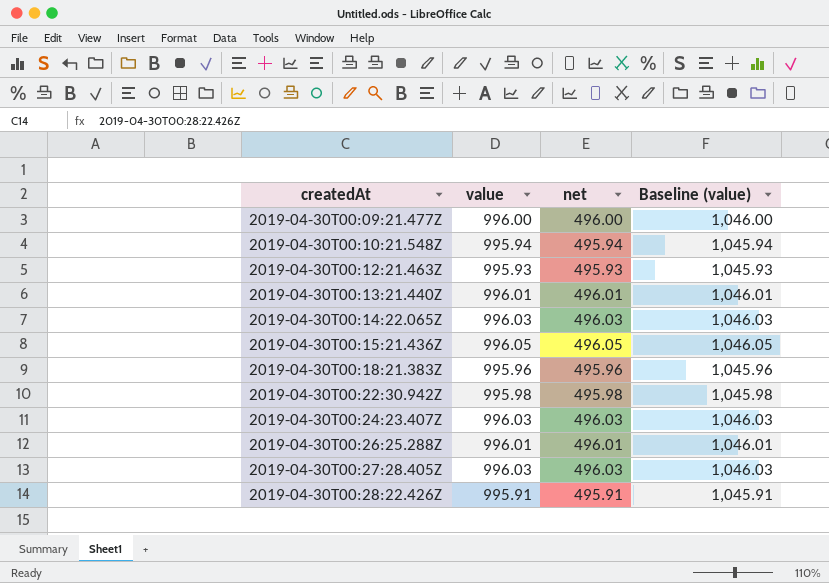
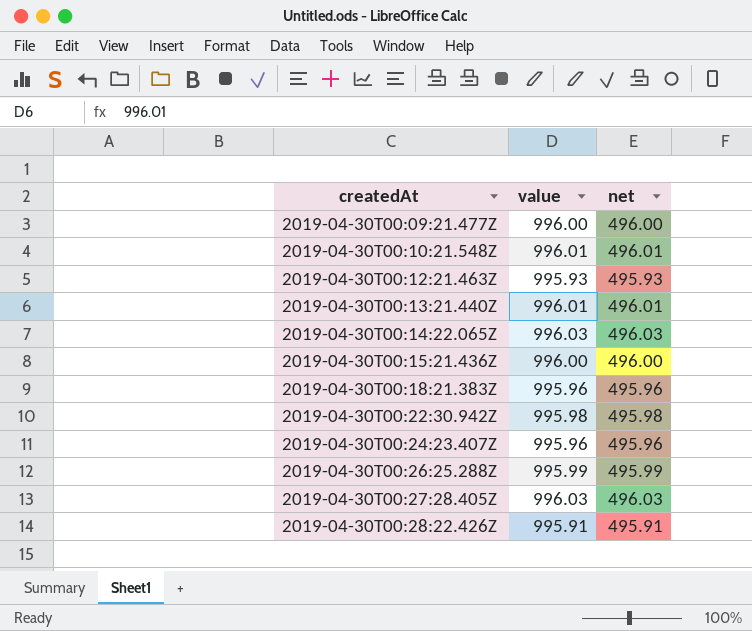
column Baseline (value) | formula: [value] + 50 -> none
2019-04-30T00:10:21.548Z | value: 995.94 -> 996.01
2019-04-30T00:10:21.548Z | net: 495.94 -> 496.01
2019-04-30T00:15:21.436Z | value: 996.05 -> 996.00
2019-04-30T00:15:21.436Z | net: 496.05 -> 496.00
2019-04-30T00:24:23.407Z | value: 996.03 -> 995.96
2019-04-30T00:24:23.407Z | net: 496.03 -> 495.96
2019-04-30T00:26:25.288Z | value: 996.01 -> 995.99
2019-04-30T00:26:25.288Z | net: 496.01 -> 495.99

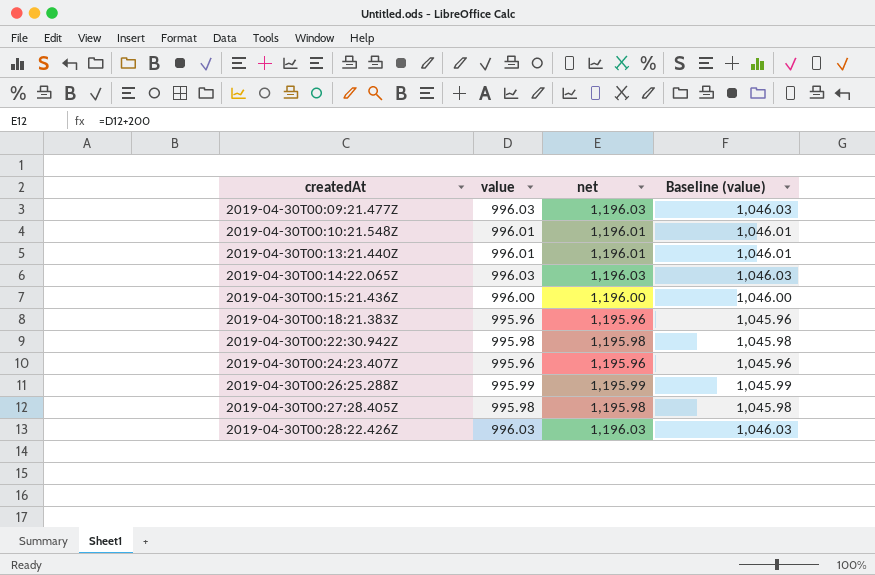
column net | formula: [value] - 500 -> [value] + 200
column Baseline (value) | formula: none -> [value] + 50
row 2019-04-30T00:12:21.463Z: 995.93 | 495.93 -> none
2019-04-30T00:09:21.477Z | value: 996.00 -> 996.03
2019-04-30T00:27:28.405Z | value: 996.03 -> 995.98
2019-04-30T00:28:22.426Z | value: 995.91 -> 996.03

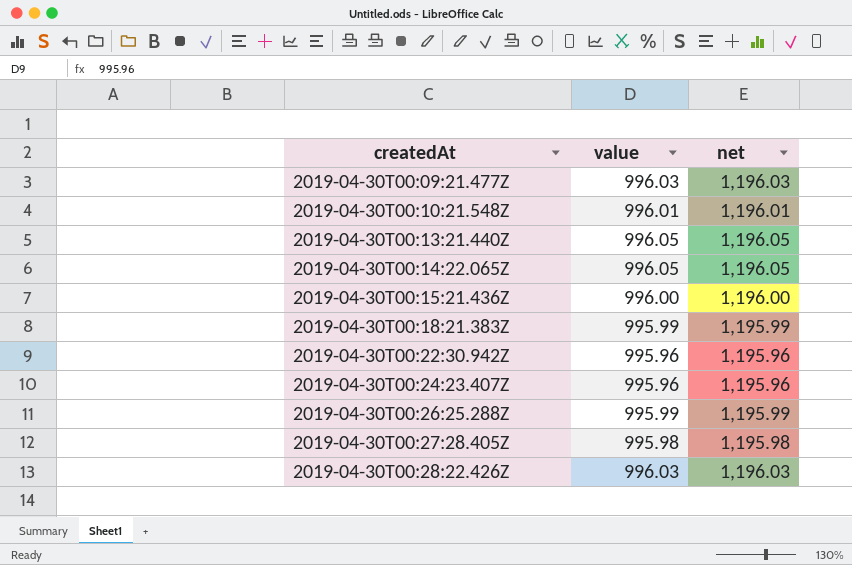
column Baseline (value) | formula: [value] + 50 -> none
2019-04-30T00:13:21.440Z | value: 996.01 -> 996.05
2019-04-30T00:13:21.440Z | net: 1,196.01 -> 1,196.05
2019-04-30T00:14:22.065Z | value: 996.03 -> 996.05
2019-04-30T00:14:22.065Z | net: 1,196.03 -> 1,196.05
2019-04-30T00:18:21.383Z | value: 995.96 -> 995.99
2019-04-30T00:18:21.383Z | net: 1,195.96 -> 1,195.99
2019-04-30T00:22:30.942Z | value: 995.98 -> 995.96
2019-04-30T00:22:30.942Z | net: 1,195.98 -> 1,195.96

